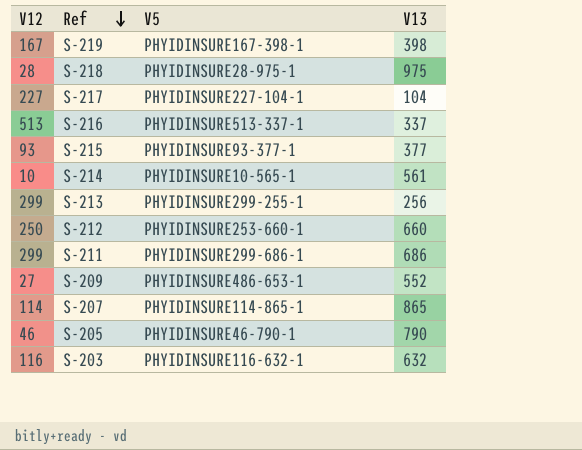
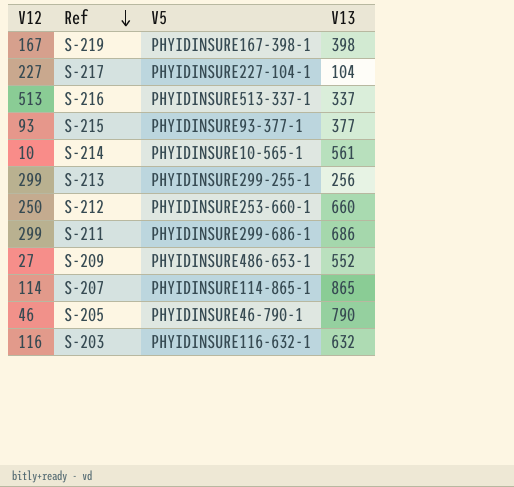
row S-218: 28 | PHYIDINSURE28-975-1 | 975 -> none

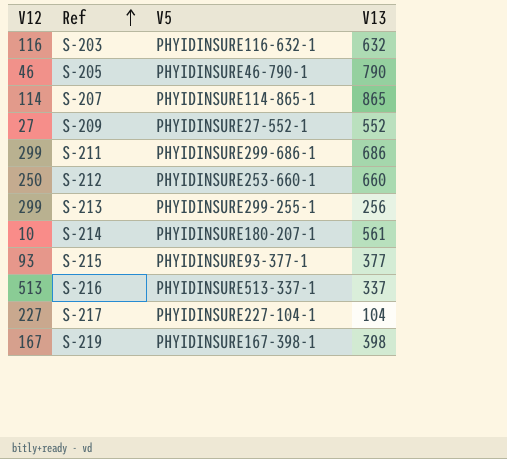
row order: Ref descending -> Ref ascending
S-209 | V5: PHYIDINSURE486-653-1 -> PHYIDINSURE27-552-1
S-214 | V5: PHYIDINSURE10-565-1 -> PHYIDINSURE180-207-1

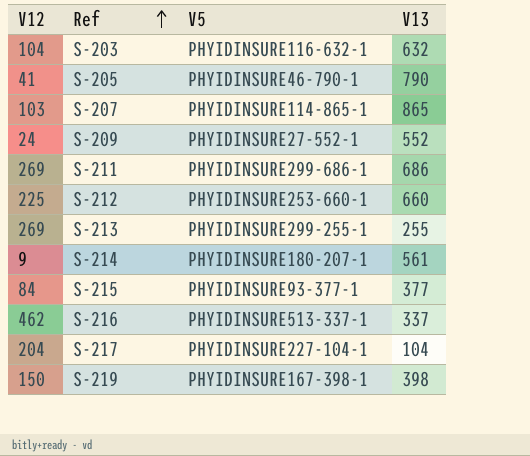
S-203 | V12: 116 -> 104
S-205 | V12: 46 -> 41
S-207 | V12: 114 -> 103
S-209 | V12: 27 -> 24
S-211 | V12: 299 -> 269
S-212 | V12: 250 -> 225
S-213 | V12: 299 -> 269
S-213 | V13: 256 -> 255
S-214 | V12: 10 -> 9
S-215 | V12: 93 -> 84
S-216 | V12: 513 -> 462
S-217 | V12: 227 -> 204
S-219 | V12: 167 -> 150

